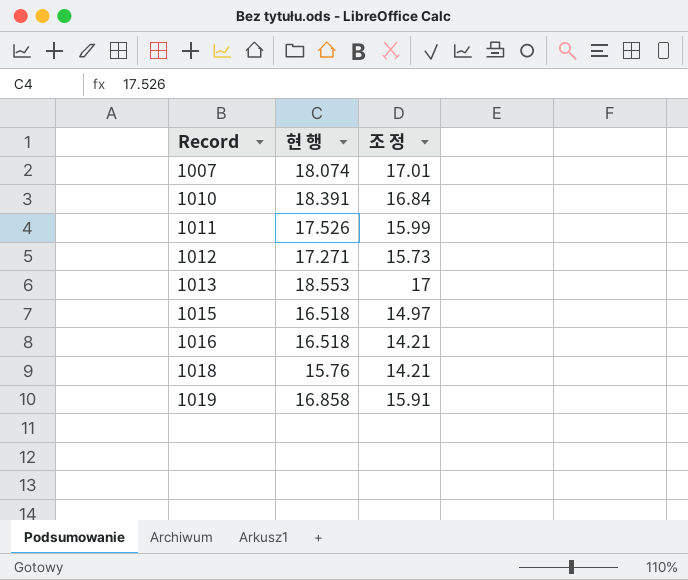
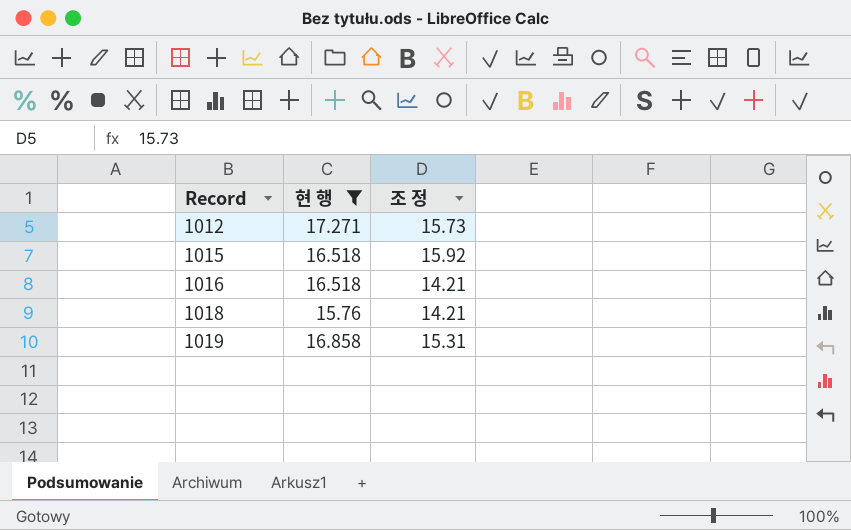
filter: none -> 현 행 <= 17.271
1015 | 조 정: 14.97 -> 15.92
1019 | 조 정: 15.91 -> 15.31

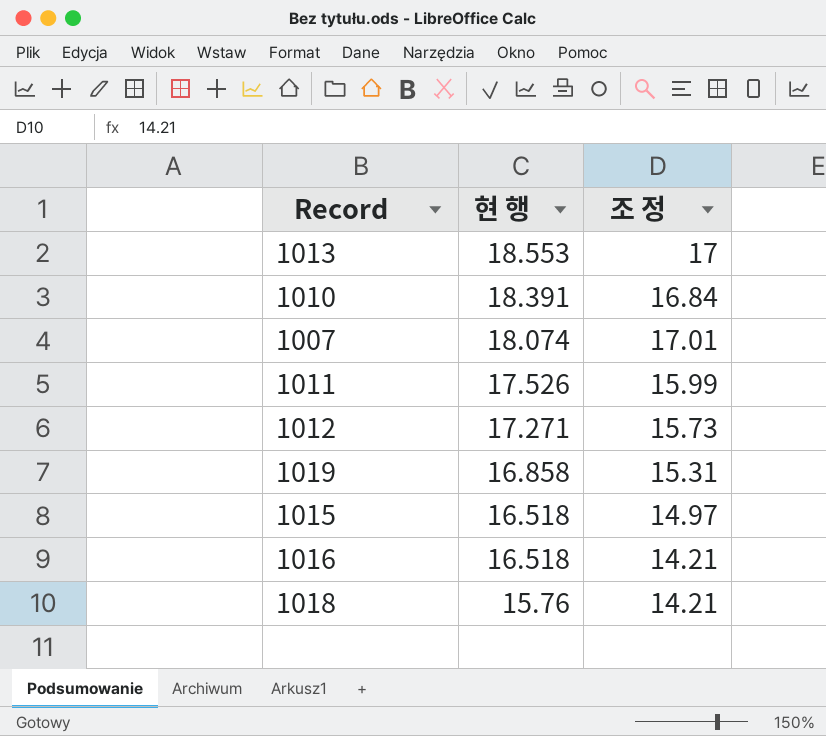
filter: 현 행 <= 17.271 -> none
row order: Record ascending -> 현 행 descending
1015 | 조 정: 15.92 -> 14.97

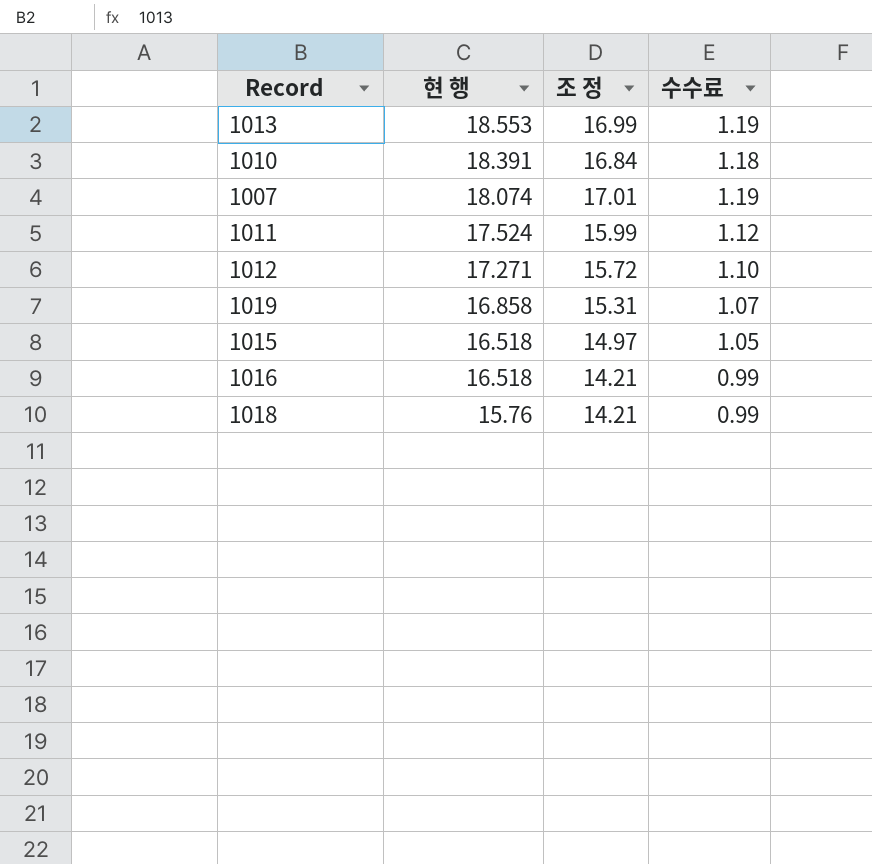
column 수수료 | formula: none -> [조 정] * 0.07
1013 | 조 정: 17 -> 16.99
1011 | 현 행: 17.526 -> 17.524
1012 | 조 정: 15.73 -> 15.72

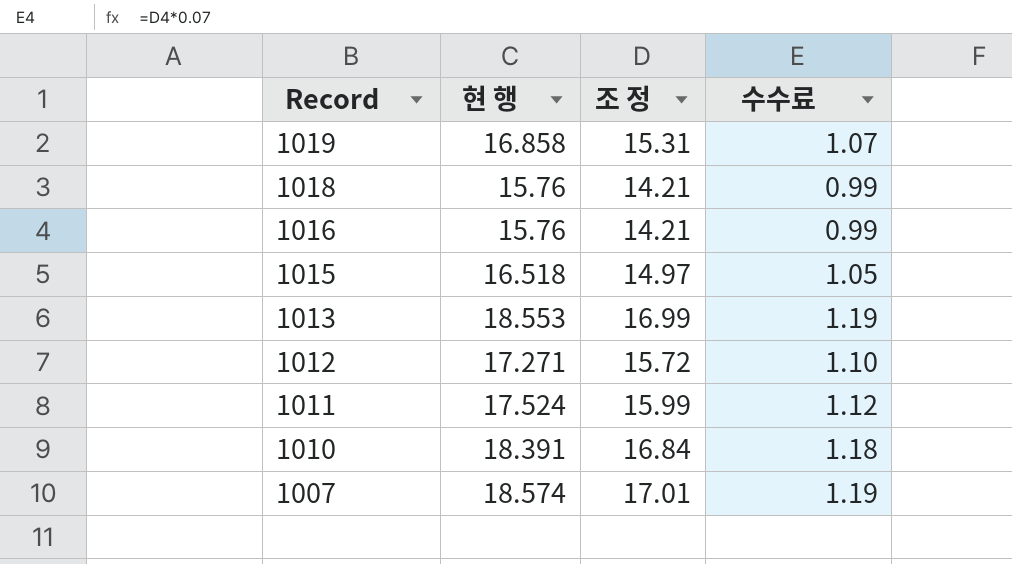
row order: 현 행 descending -> Record descending
1016 | 현 행: 16.518 -> 15.76
1007 | 현 행: 18.074 -> 18.574

